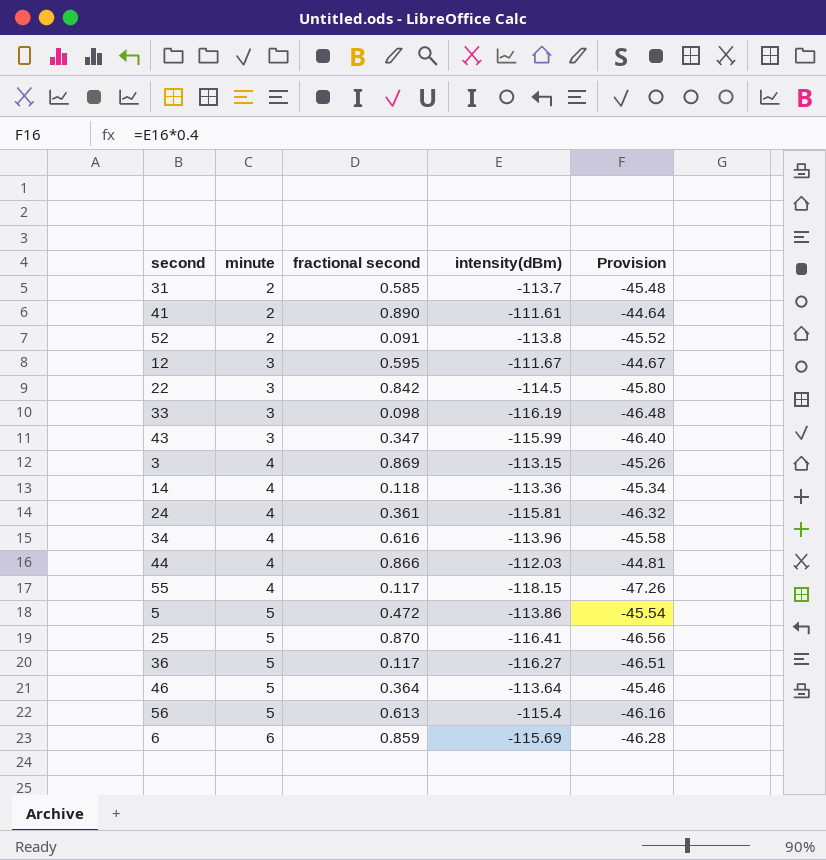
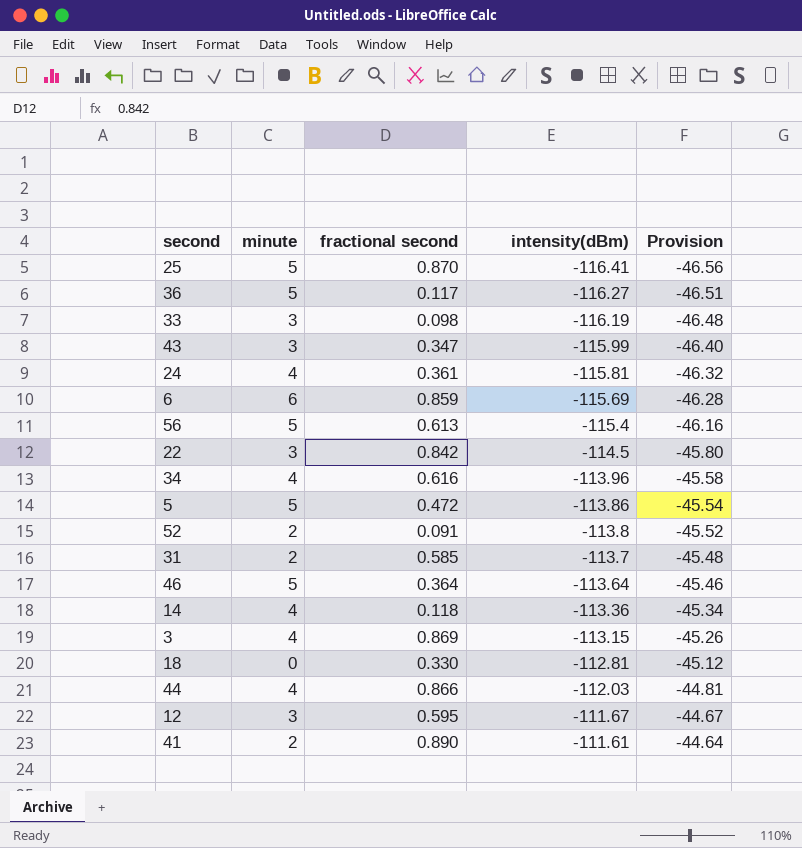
row order: minute ascending -> intensity(dBm) ascending
row 55: 4 | 0.117 | -118.15 | -47.26 -> none
row 18: none -> 0 | 0.330 | -112.81 | -45.12

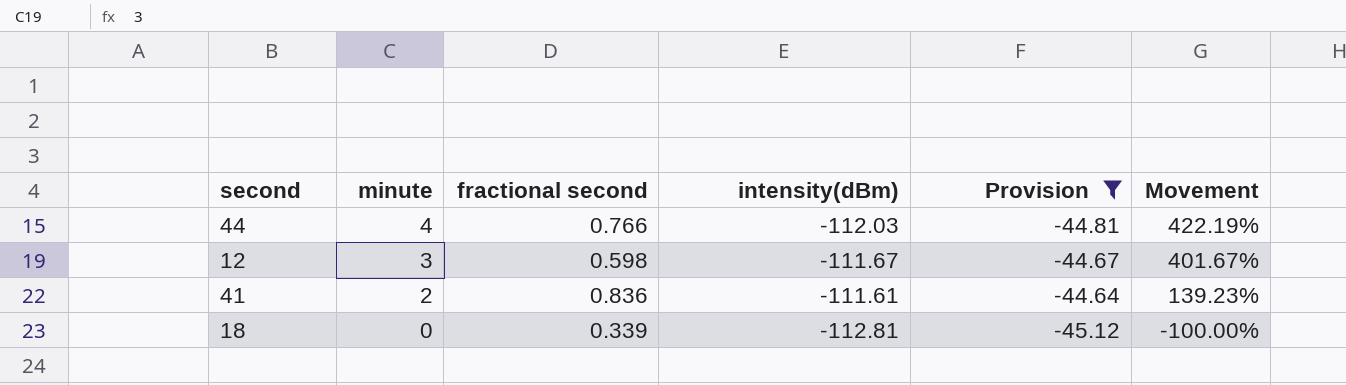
filter: none -> Provision >= -45.12
row order: intensity(dBm) ascending -> minute descending
column Movement | formula: none -> ([minute] - [fractional second]) / [fractional second]
44 | fractional second: 0.866 -> 0.766
12 | fractional second: 0.595 -> 0.598
41 | fractional second: 0.890 -> 0.836
18 | fractional second: 0.330 -> 0.339

